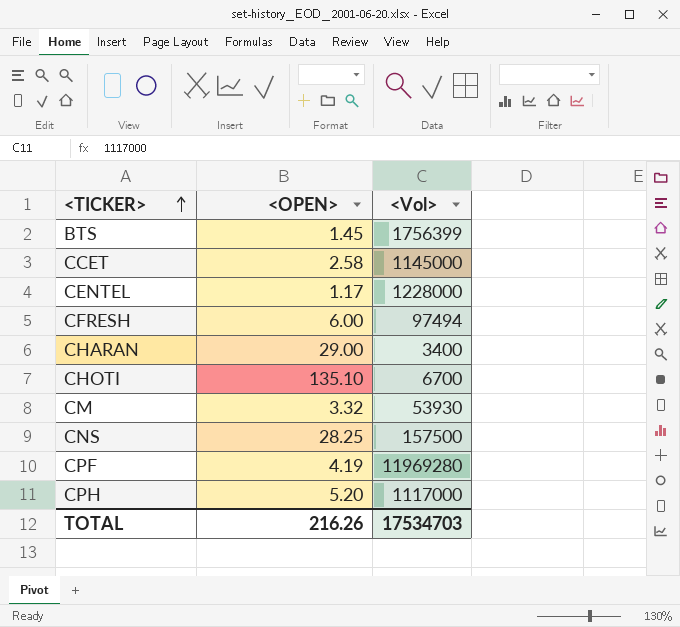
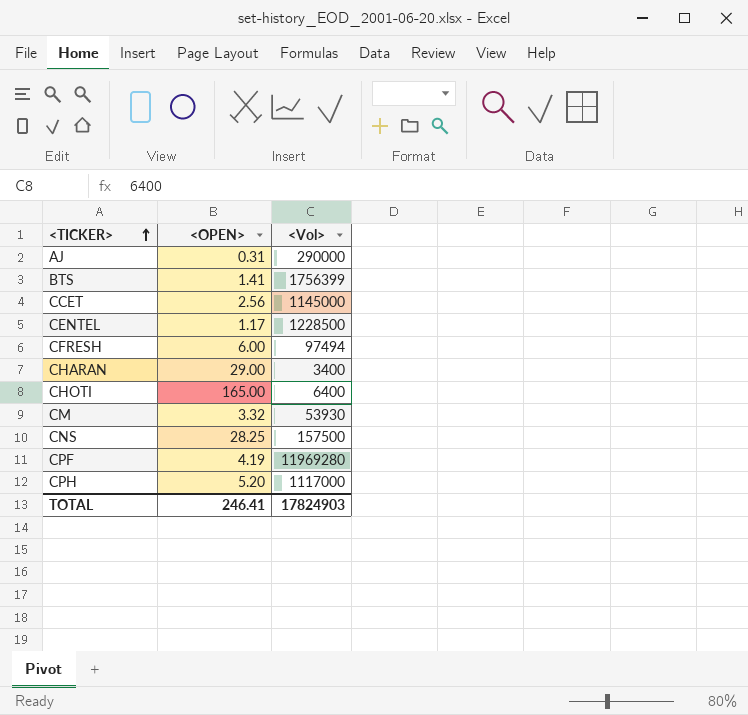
row AJ: none -> 0.31 | 290000
BTS | <OPEN>: 1.45 -> 1.41
CCET | <OPEN>: 2.58 -> 2.56
CENTEL | <Vol>: 1228000 -> 1228500
CHOTI | <OPEN>: 135.10 -> 165.00
CHOTI | <Vol>: 6700 -> 6400
TOTAL | <OPEN>: 216.26 -> 246.41
TOTAL | <Vol>: 17534703 -> 17824903

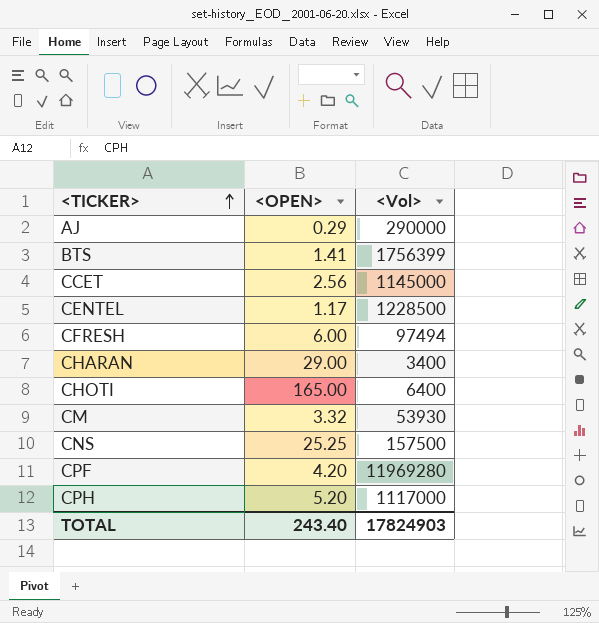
AJ | <OPEN>: 0.31 -> 0.29
CNS | <OPEN>: 28.25 -> 25.25
CPF | <OPEN>: 4.19 -> 4.20
TOTAL | <OPEN>: 246.41 -> 243.40

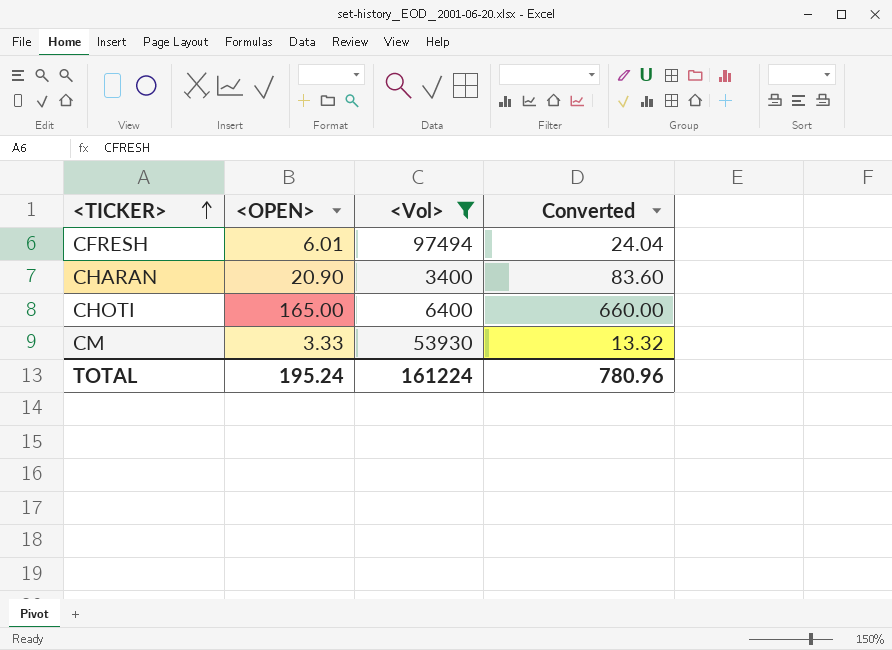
filter: none -> <Vol> <= 97494
column Converted | formula: none -> [<OPEN>] * 4
CFRESH | <OPEN>: 6.00 -> 6.01
CHARAN | <OPEN>: 29.00 -> 20.90
CM | <OPEN>: 3.32 -> 3.33
TOTAL | <OPEN>: 243.40 -> 195.24
TOTAL | <Vol>: 17824903 -> 161224

